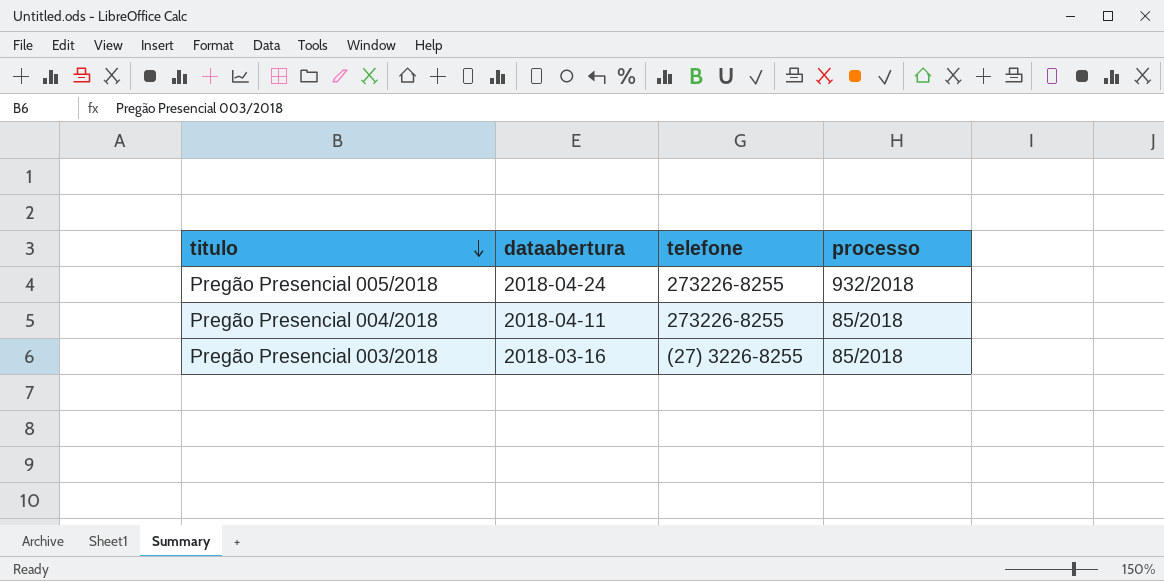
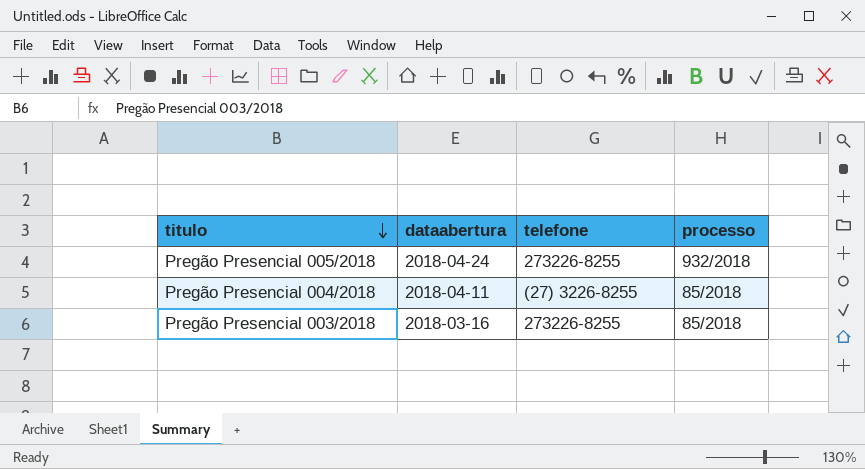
Pregão Presencial 004/2018 | telefone: 273226-8255 -> (27) 3226-8255
Pregão Presencial 003/2018 | telefone: (27) 3226-8255 -> 273226-8255

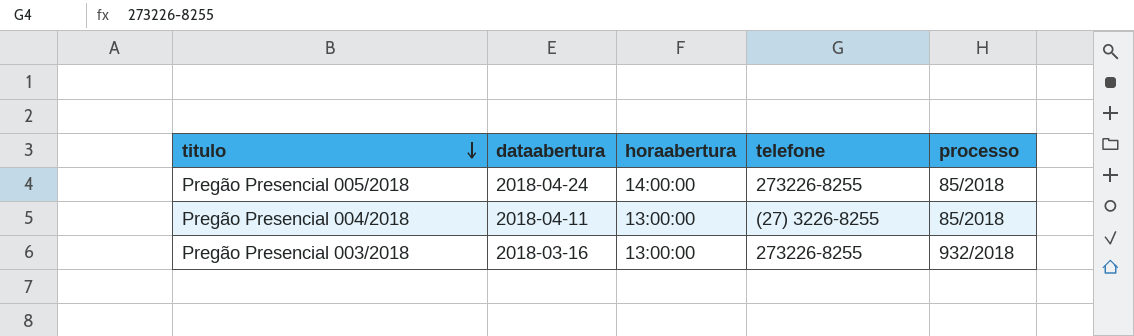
column horaabertura | position: none -> 3
Pregão Presencial 005/2018 | processo: 932/2018 -> 85/2018
Pregão Presencial 003/2018 | processo: 85/2018 -> 932/2018

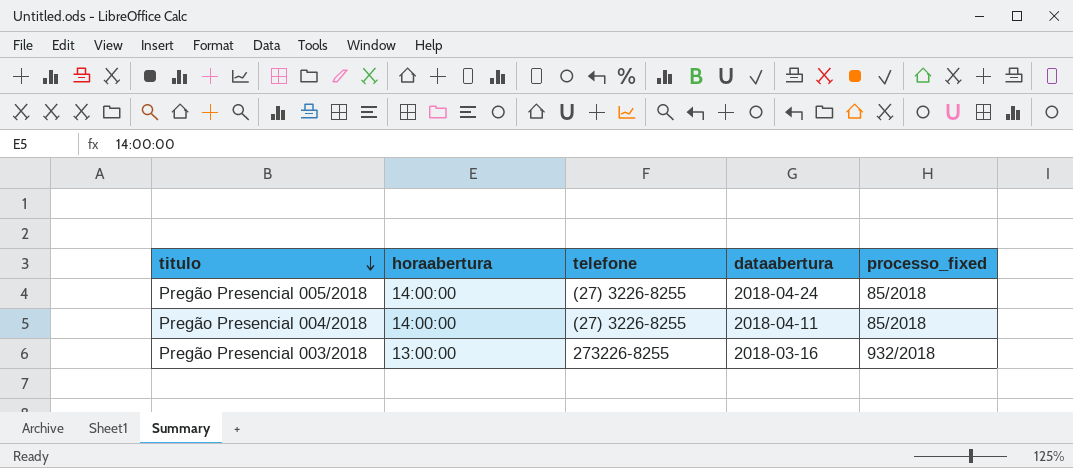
column dataabertura | position: 2 -> 4
column name: processo -> processo_fixed
Pregão Presencial 005/2018 | telefone: 273226-8255 -> (27) 3226-8255
Pregão Presencial 004/2018 | horaabertura: 13:00:00 -> 14:00:00

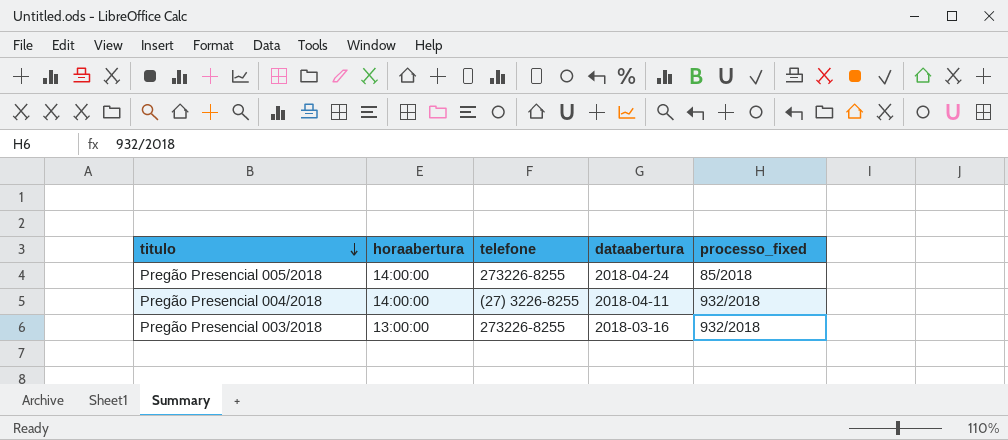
Pregão Presencial 005/2018 | telefone: (27) 3226-8255 -> 273226-8255
Pregão Presencial 004/2018 | processo_fixed: 85/2018 -> 932/2018

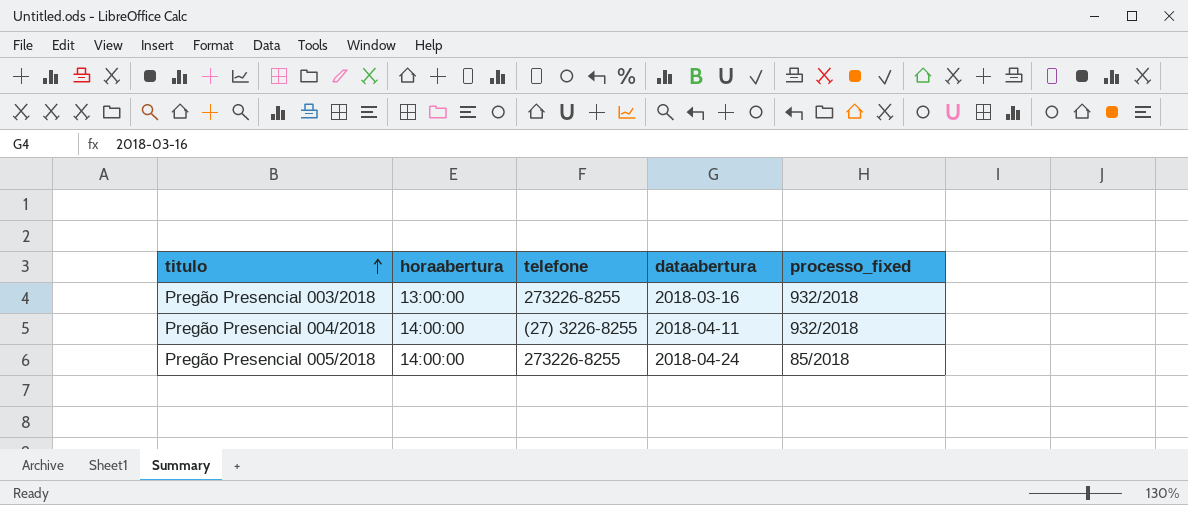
row order: titulo descending -> titulo ascending

